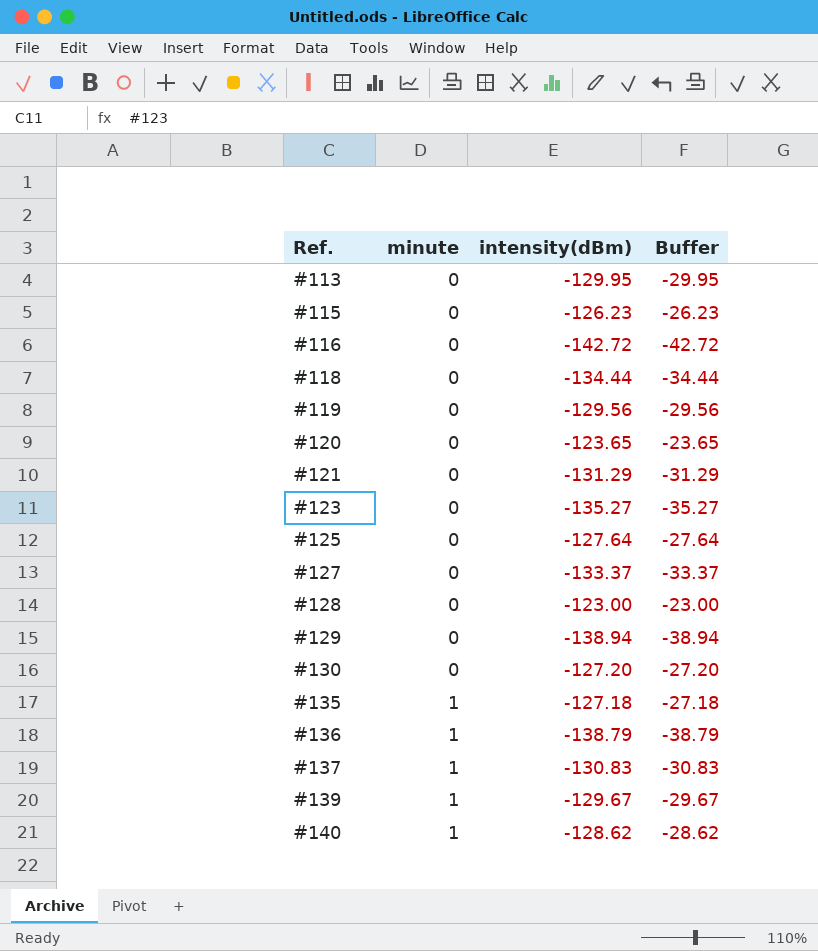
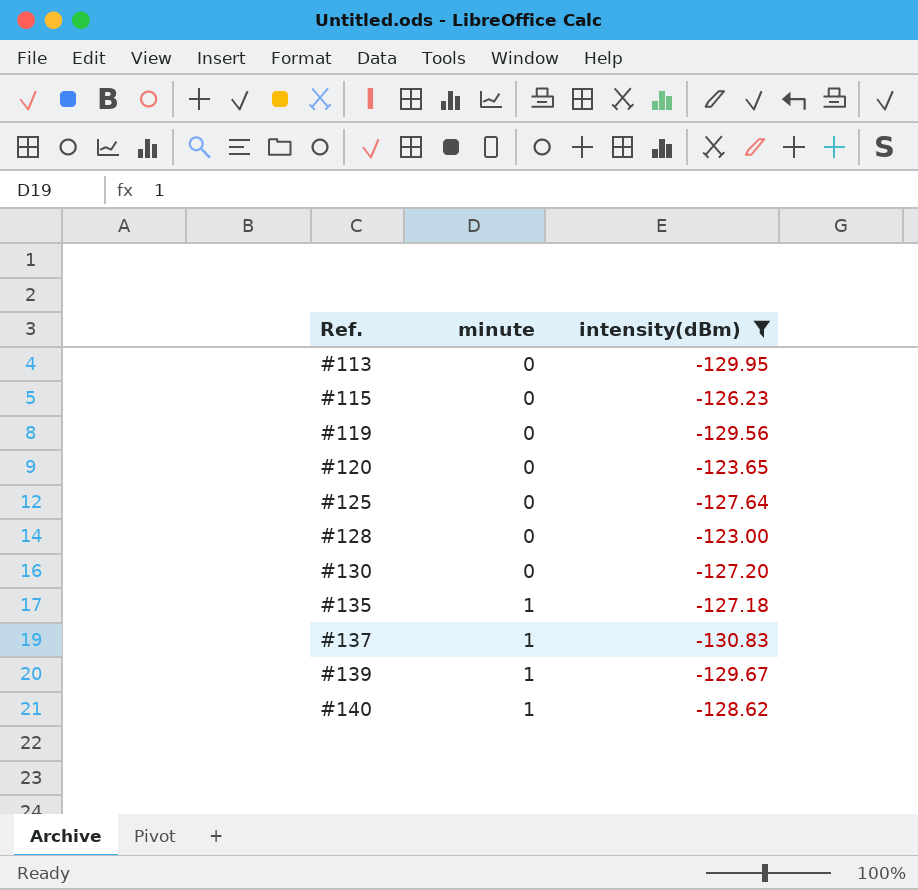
filter: none -> intensity(dBm) >= -130.83
column Buffer | formula: [intensity(dBm)] + 100 -> none

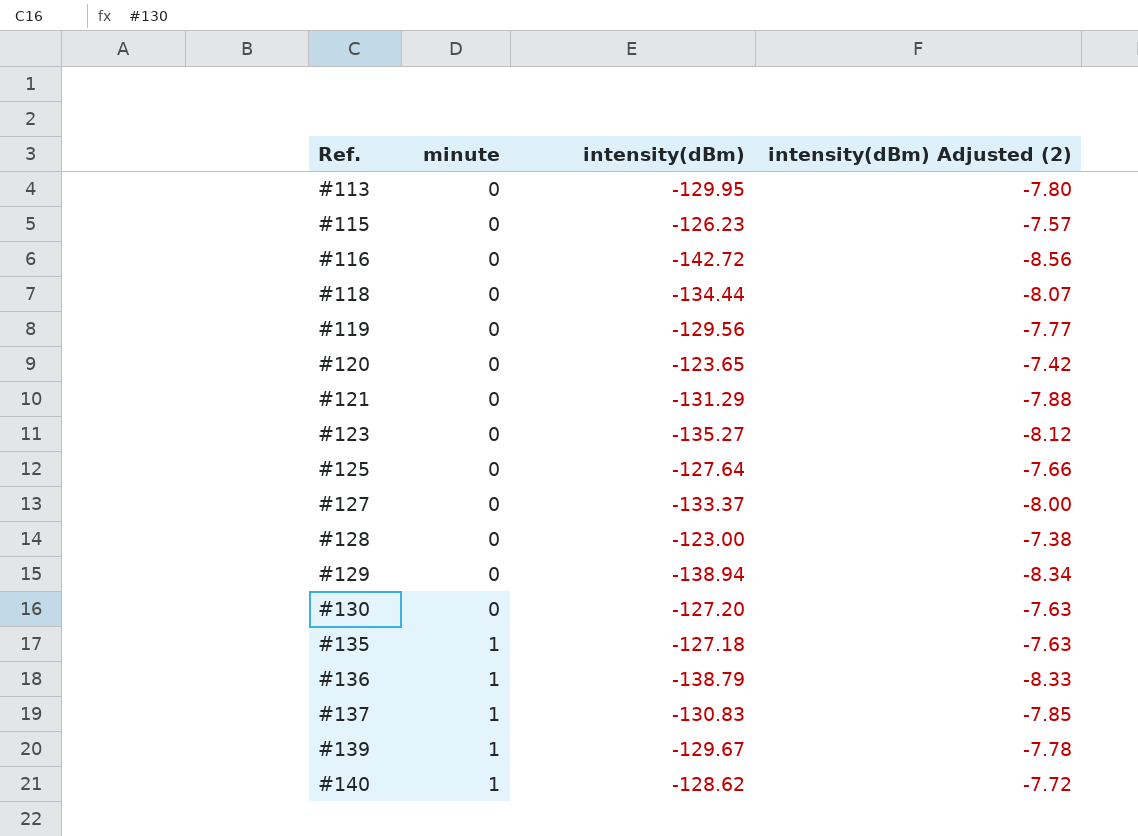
filter: intensity(dBm) >= -130.83 -> none
column intensity(dBm) Adjusted (2) | formula: none -> [intensity(dBm)] * 0.06

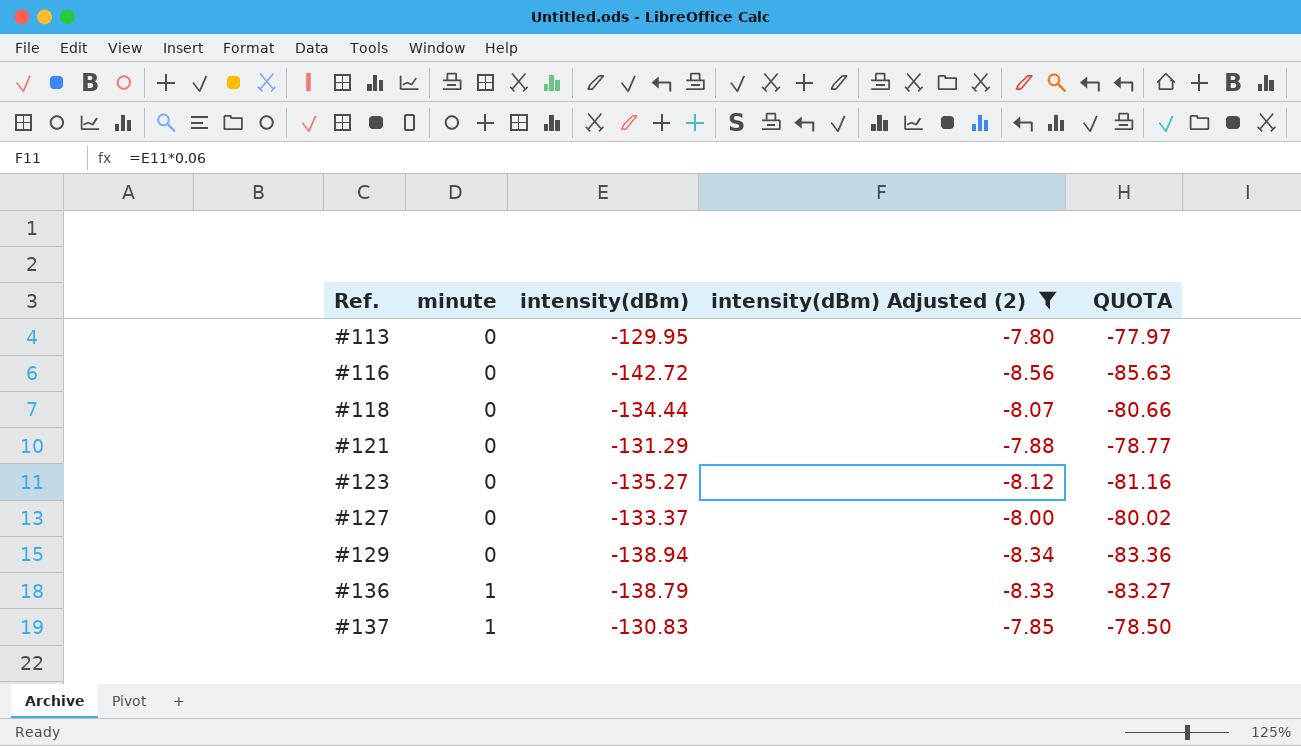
filter: none -> intensity(dBm) Adjusted (2) <= -7.80
column QUOTA | formula: none -> [intensity(dBm)] * 0.6

